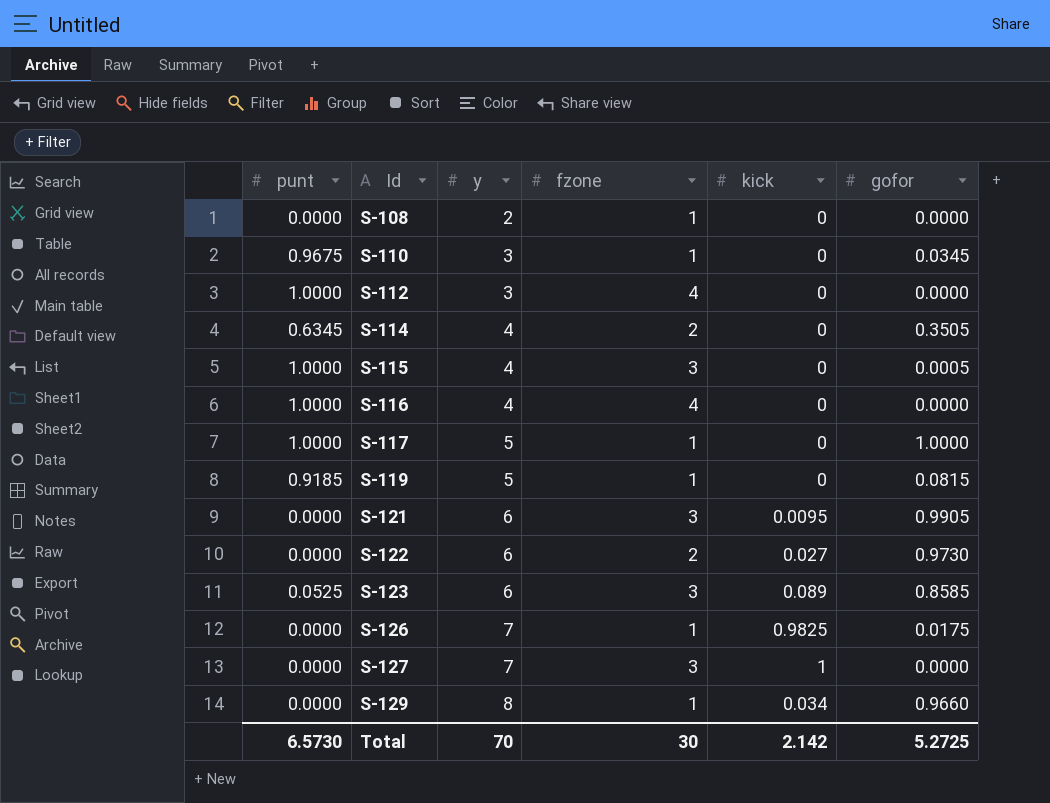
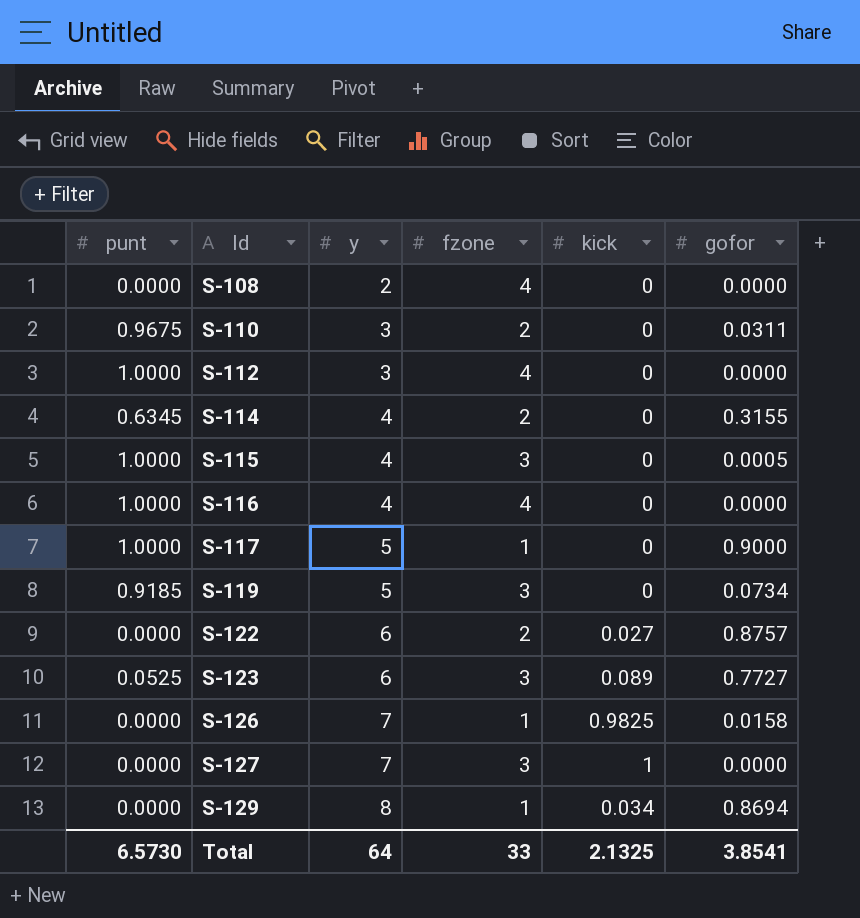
row S-121: 0.0000 | 6 | 3 | 0.0095 | 0.9905 -> none
S-108 | fzone: 1 -> 4
S-110 | fzone: 1 -> 2
S-110 | gofor: 0.0345 -> 0.0311
S-114 | gofor: 0.3505 -> 0.3155
S-117 | gofor: 1.0000 -> 0.9000
S-119 | fzone: 1 -> 3
S-119 | gofor: 0.0815 -> 0.0734
S-122 | gofor: 0.9730 -> 0.8757
S-123 | gofor: 0.8585 -> 0.7727
S-126 | gofor: 0.0175 -> 0.0158
S-129 | gofor: 0.9660 -> 0.8694
Total | y: 70 -> 64
Total | fzone: 30 -> 33
Total | kick: 2.142 -> 2.1325
Total | gofor: 5.2725 -> 3.8541

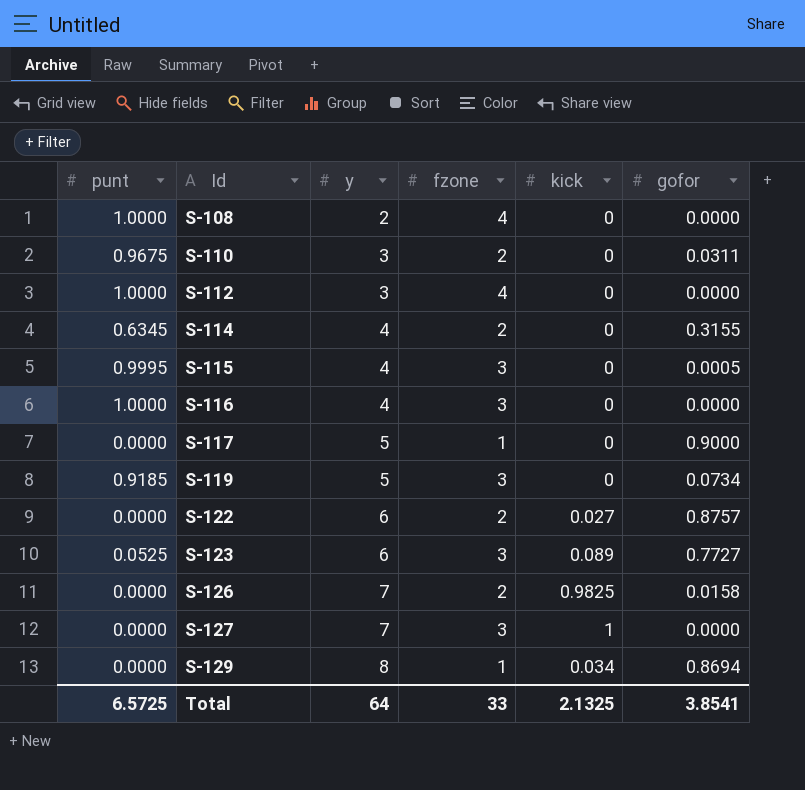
S-108 | punt: 0.0000 -> 1.0000
S-115 | punt: 1.0000 -> 0.9995
S-116 | fzone: 4 -> 3
S-117 | punt: 1.0000 -> 0.0000
S-126 | fzone: 1 -> 2
Total | punt: 6.5730 -> 6.5725

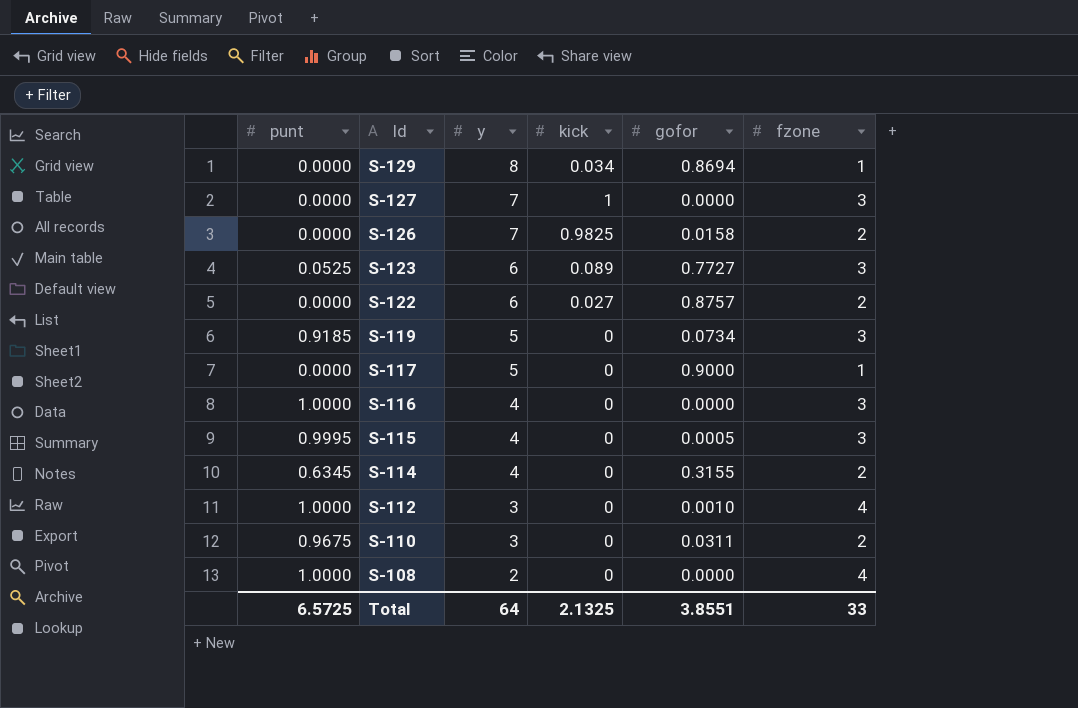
row order: Id ascending -> Id descending
column fzone | position: 4 -> 6
S-112 | gofor: 0.0000 -> 0.0010
Total | gofor: 3.8541 -> 3.8551

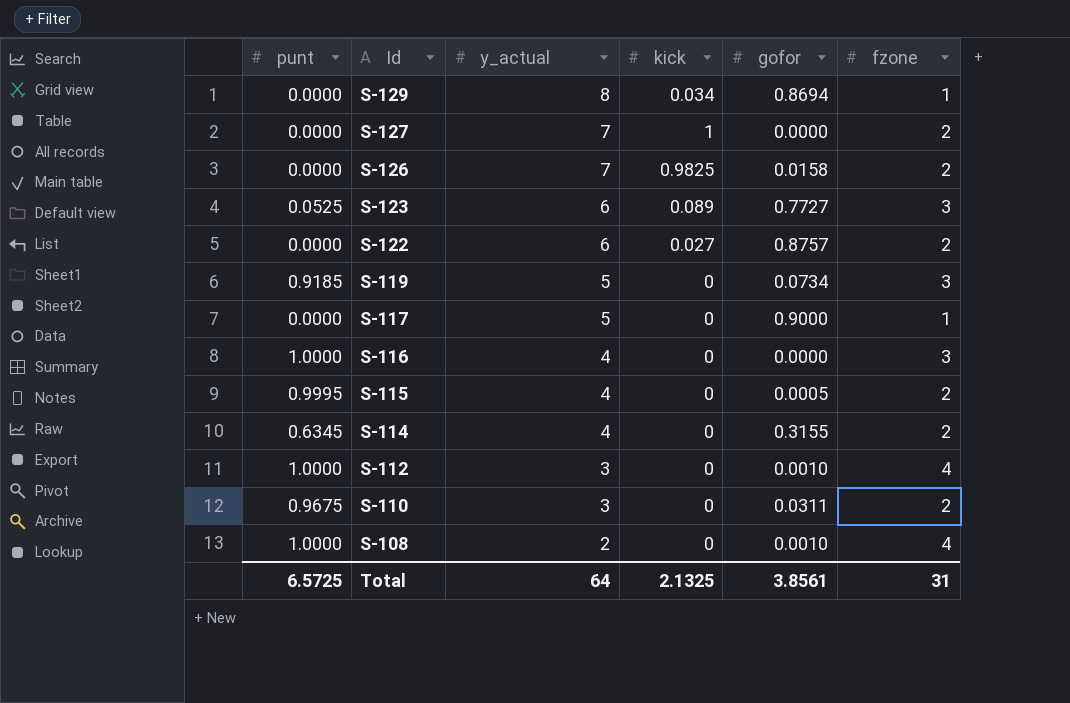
column name: y -> y_actual
S-127 | fzone: 3 -> 2
S-115 | fzone: 3 -> 2
S-108 | gofor: 0.0000 -> 0.0010
Total | gofor: 3.8551 -> 3.8561
Total | fzone: 33 -> 31

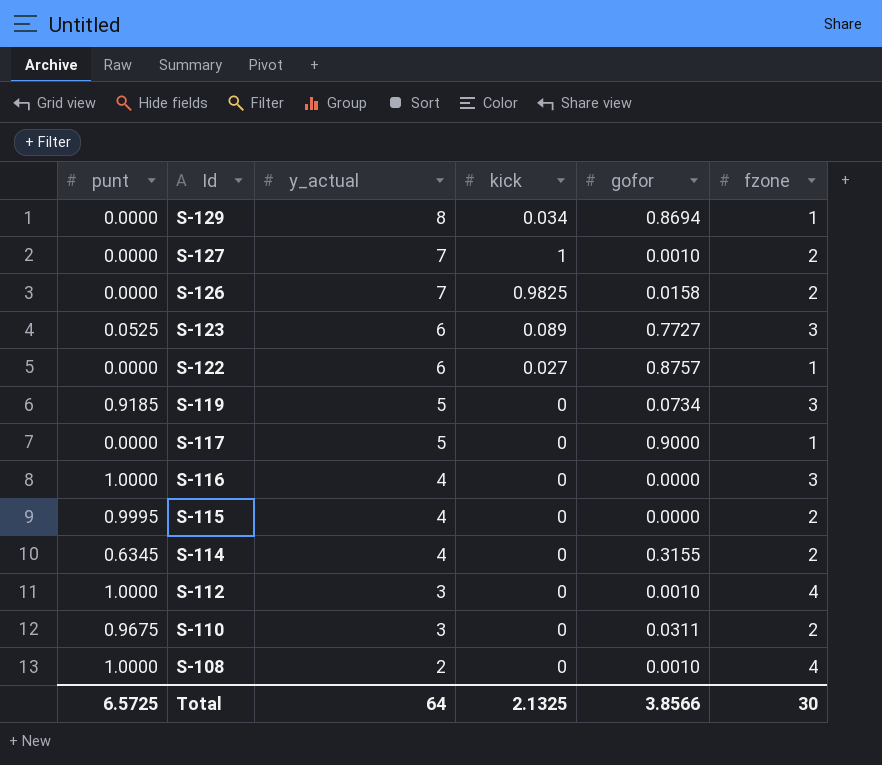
S-127 | gofor: 0.0000 -> 0.0010
S-122 | fzone: 2 -> 1
S-115 | gofor: 0.0005 -> 0.0000
Total | gofor: 3.8561 -> 3.8566
Total | fzone: 31 -> 30

